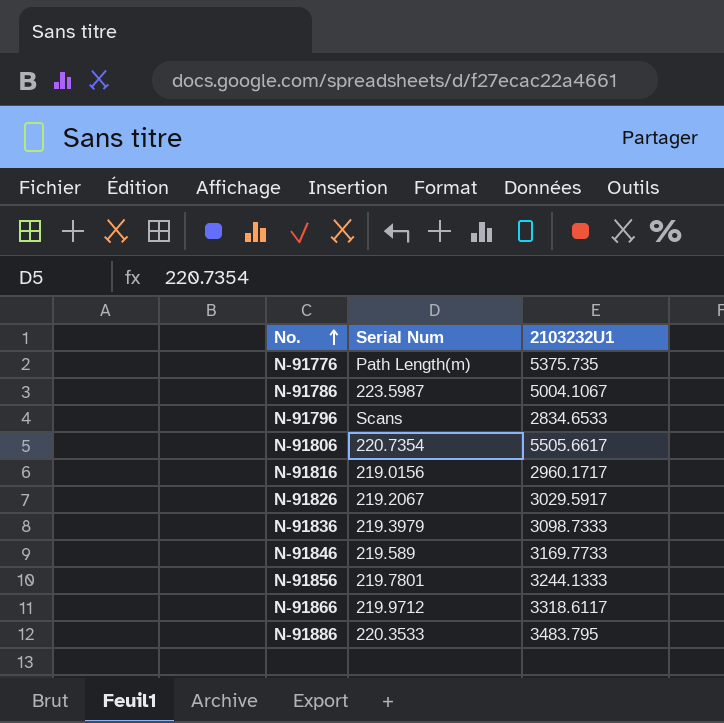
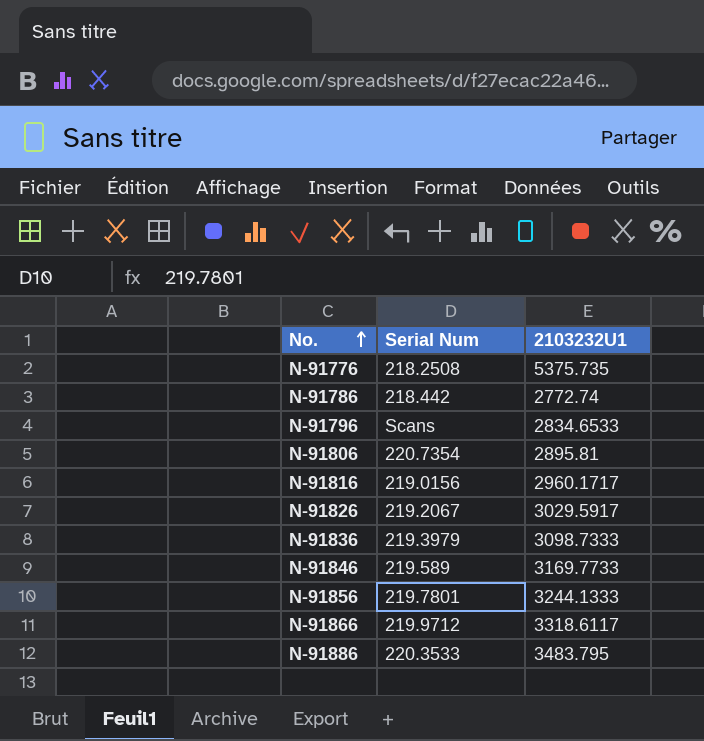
N-91776 | Serial Num: Path Length(m) -> 218.2508
N-91786 | Serial Num: 223.5987 -> 218.442
N-91786 | 2103232U1: 5004.1067 -> 2772.74
N-91806 | 2103232U1: 5505.6617 -> 2895.81

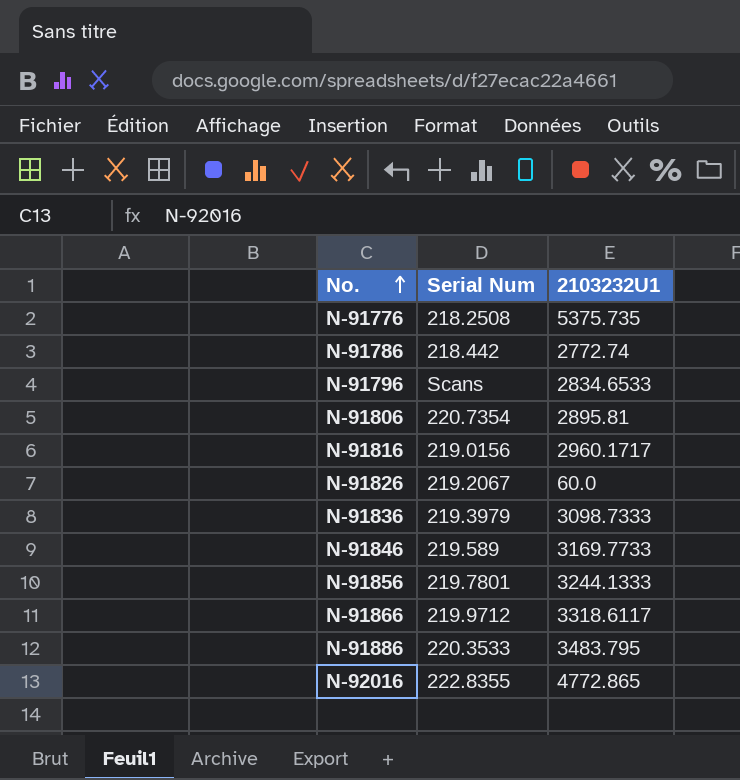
N-91826 | 2103232U1: 3029.5917 -> 60.0
row N-92016: none -> 222.8355 | 4772.865

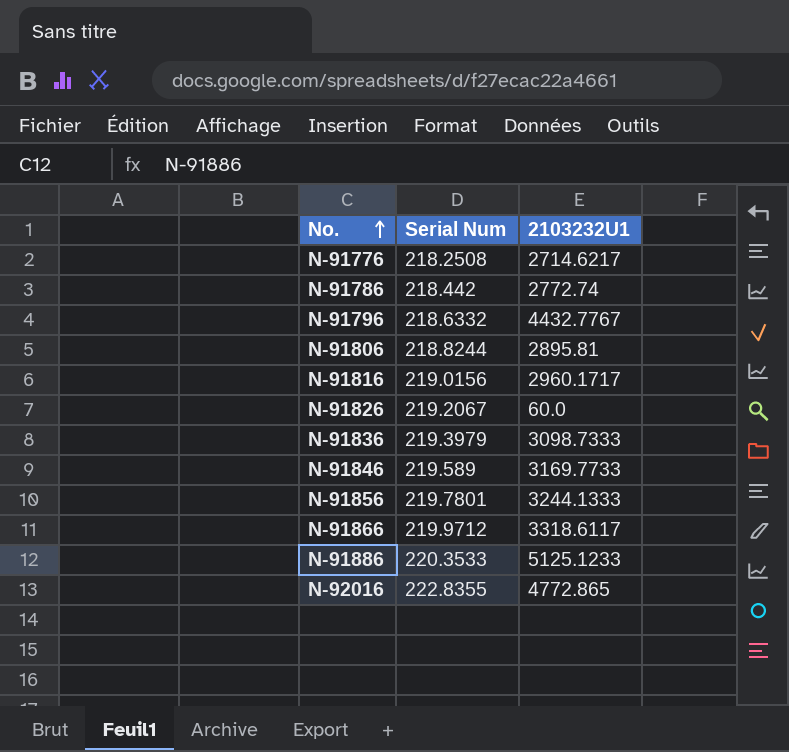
N-91776 | 2103232U1: 5375.735 -> 2714.6217
N-91796 | Serial Num: Scans -> 218.6332
N-91796 | 2103232U1: 2834.6533 -> 4432.7767
N-91806 | Serial Num: 220.7354 -> 218.8244
N-91886 | 2103232U1: 3483.795 -> 5125.1233

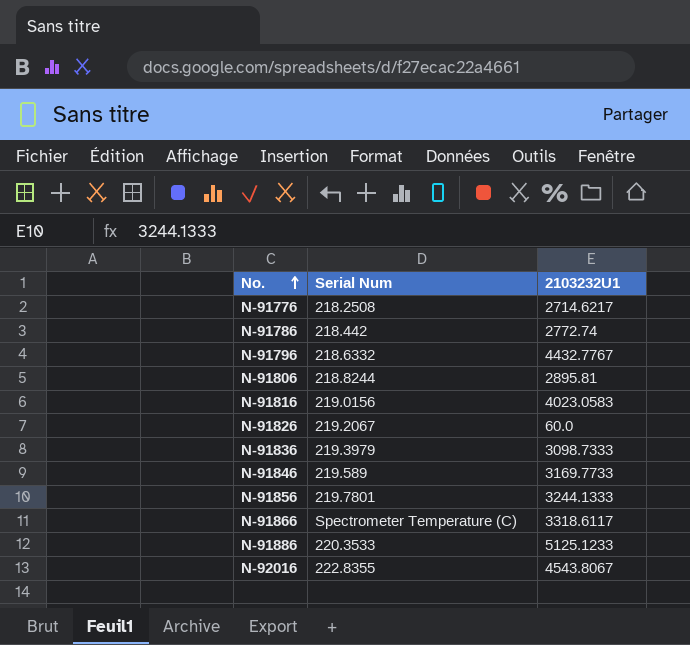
N-91816 | 2103232U1: 2960.1717 -> 4023.0583
N-91866 | Serial Num: 219.9712 -> Spectrometer Temperature (C)
N-92016 | 2103232U1: 4772.865 -> 4543.8067

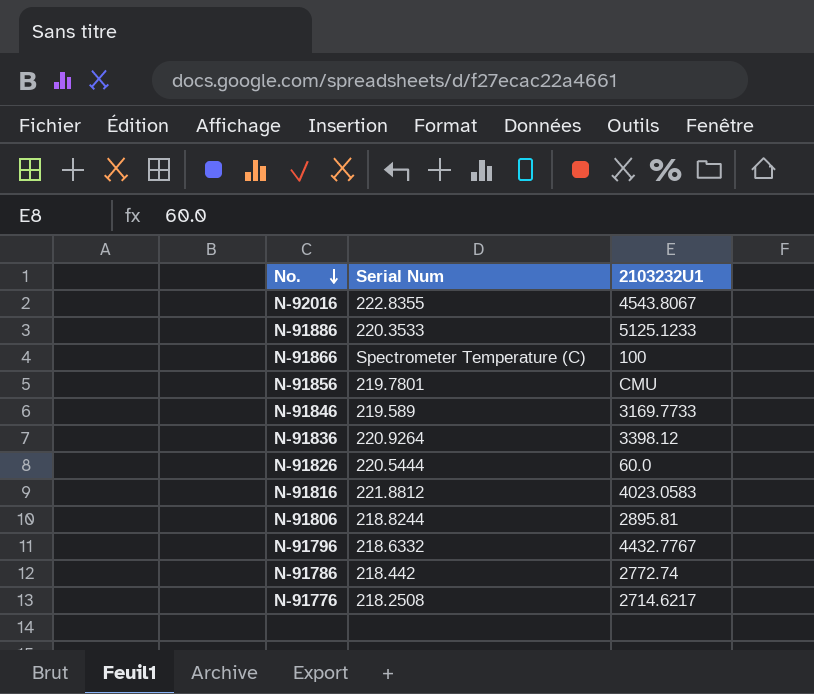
row order: No. ascending -> No. descending
N-91866 | 2103232U1: 3318.6117 -> 100
N-91856 | 2103232U1: 3244.1333 -> CMU
N-91836 | Serial Num: 219.3979 -> 220.9264
N-91836 | 2103232U1: 3098.7333 -> 3398.12
N-91826 | Serial Num: 219.2067 -> 220.5444
N-91816 | Serial Num: 219.0156 -> 221.8812

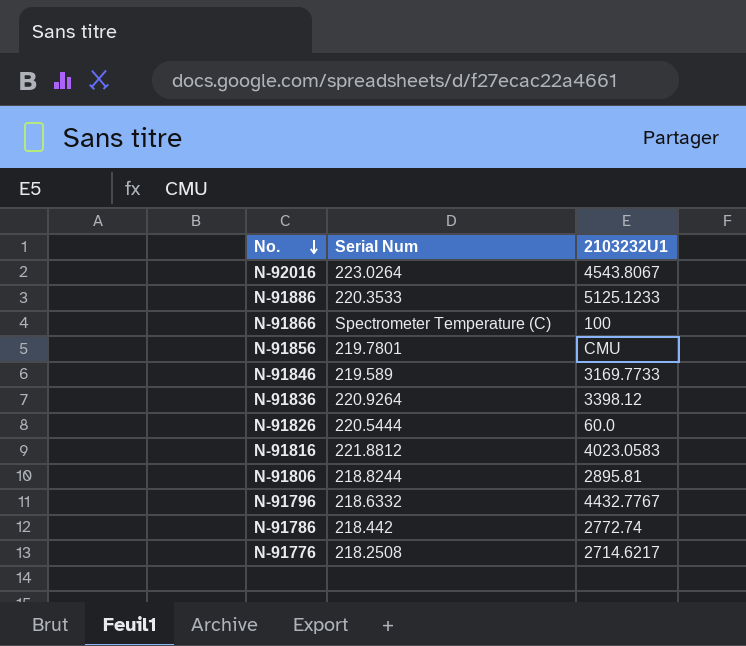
N-92016 | Serial Num: 222.8355 -> 223.0264

